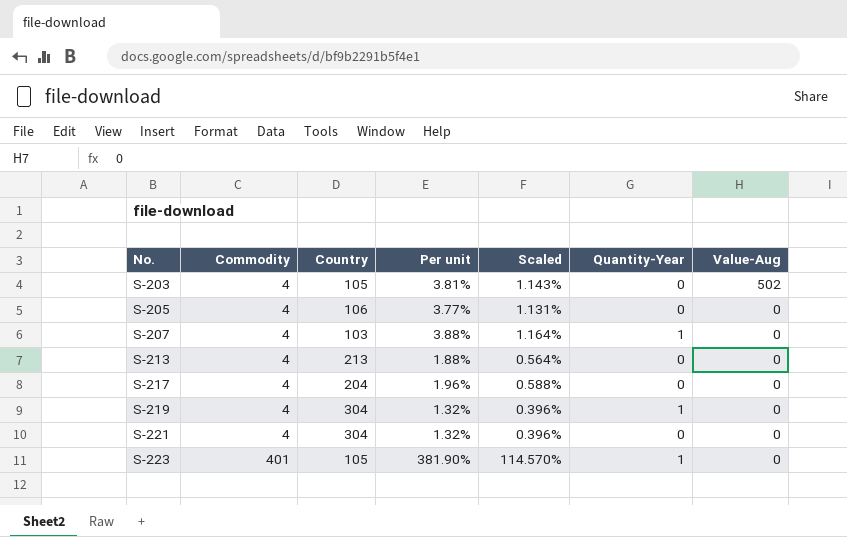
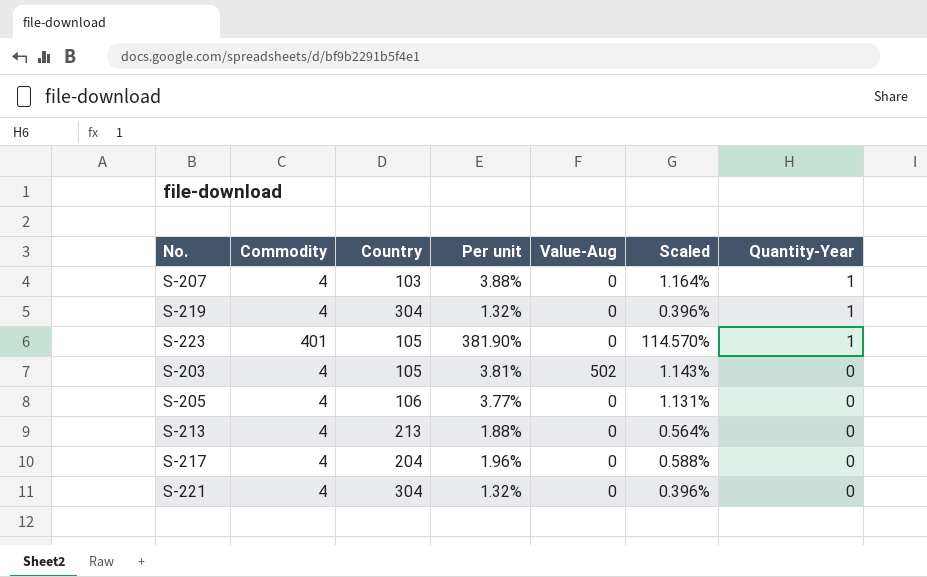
row order: No. ascending -> Quantity-Year descending
column Value-Aug | position: 7 -> 5

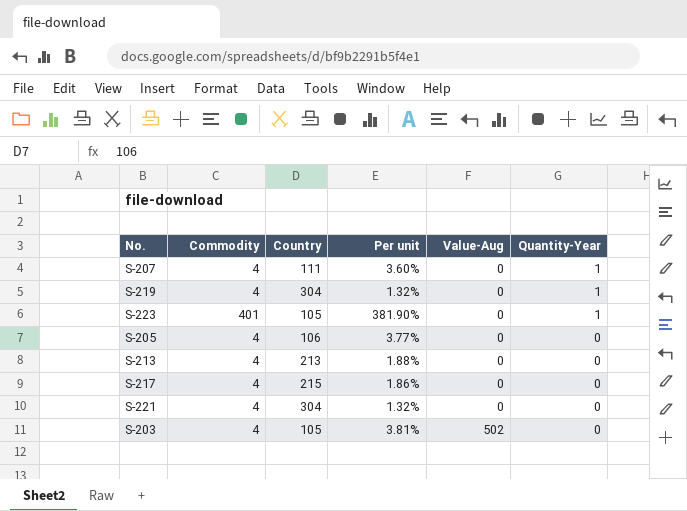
row order: Quantity-Year descending -> Value-Aug ascending
column Scaled | formula: [Per unit] * 0.3 -> none
S-207 | Country: 103 -> 111
S-207 | Per unit: 3.88% -> 3.60%
S-217 | Country: 204 -> 215
S-217 | Per unit: 1.96% -> 1.86%

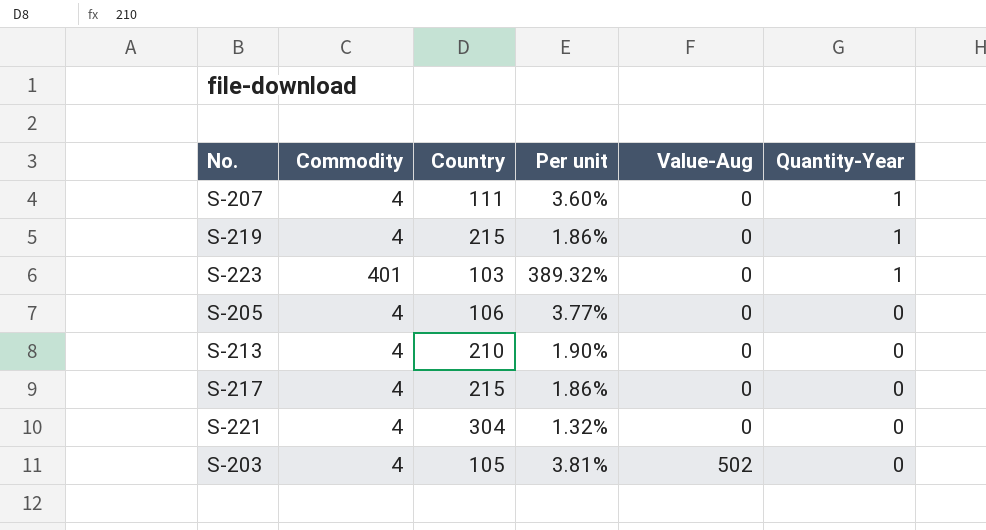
S-219 | Country: 304 -> 215
S-219 | Per unit: 1.32% -> 1.86%
S-223 | Country: 105 -> 103
S-223 | Per unit: 381.90% -> 389.32%
S-213 | Country: 213 -> 210
S-213 | Per unit: 1.88% -> 1.90%

